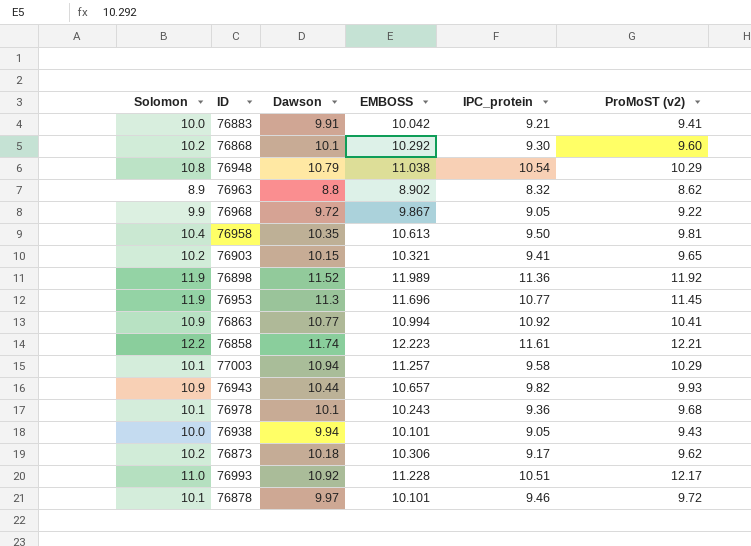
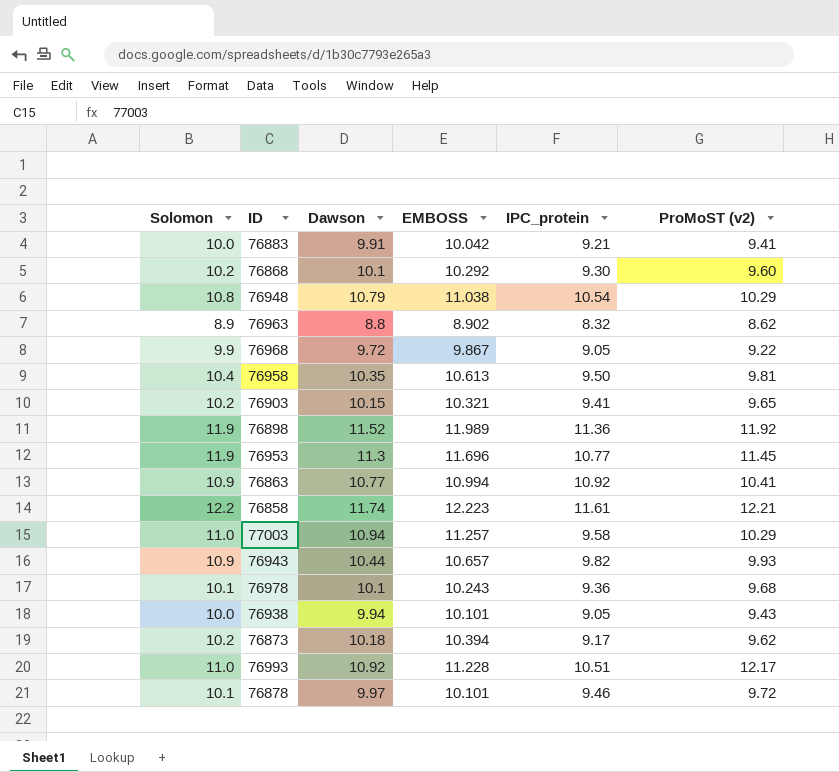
77003 | Solomon: 10.1 -> 11.0
76873 | EMBOSS: 10.306 -> 10.394

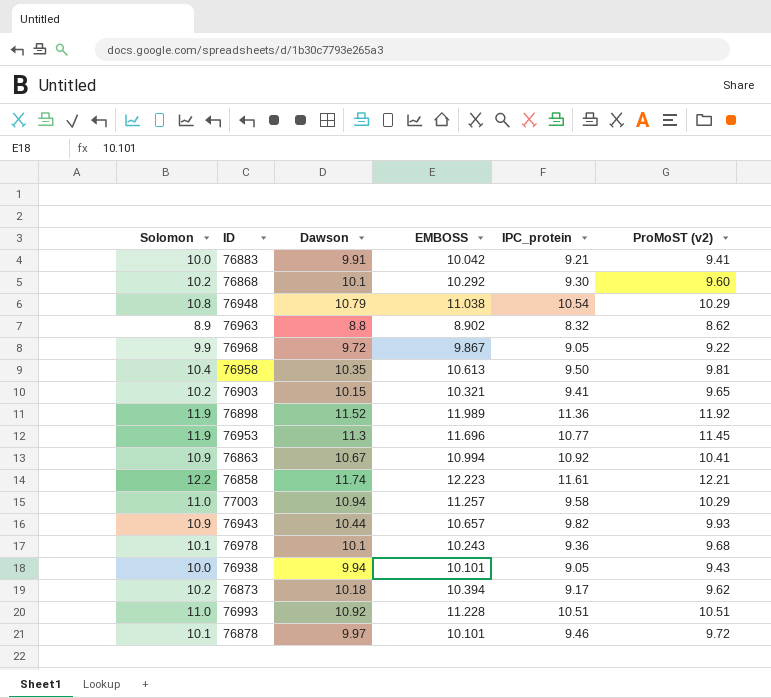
76863 | Dawson: 10.77 -> 10.67
76993 | ProMoST (v2): 12.17 -> 10.51

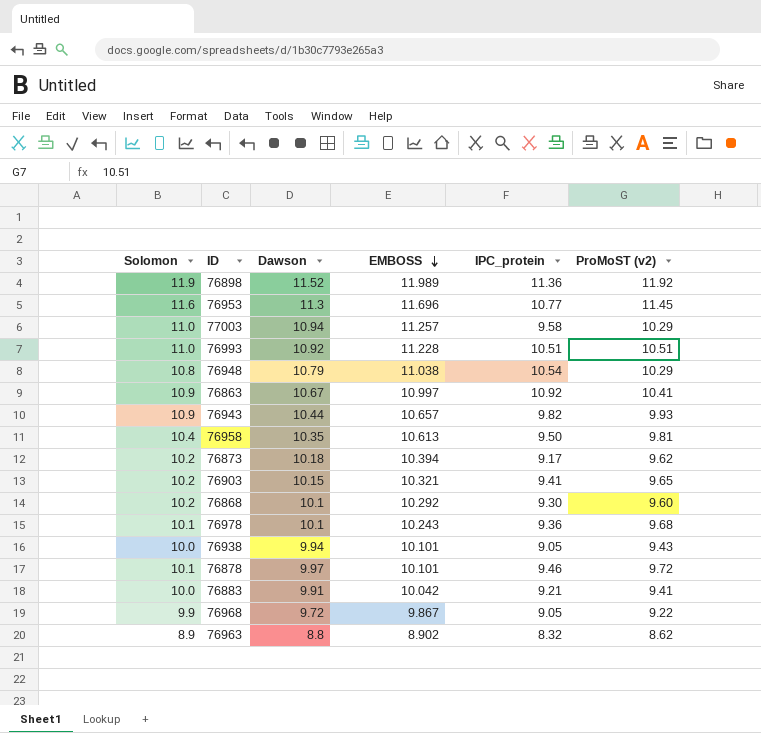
row order: none -> EMBOSS descending
row 76858: 12.2 | 11.74 | 12.223 | 11.61 | 12.21 -> none
76953 | Solomon: 11.9 -> 11.6
76863 | EMBOSS: 10.994 -> 10.997

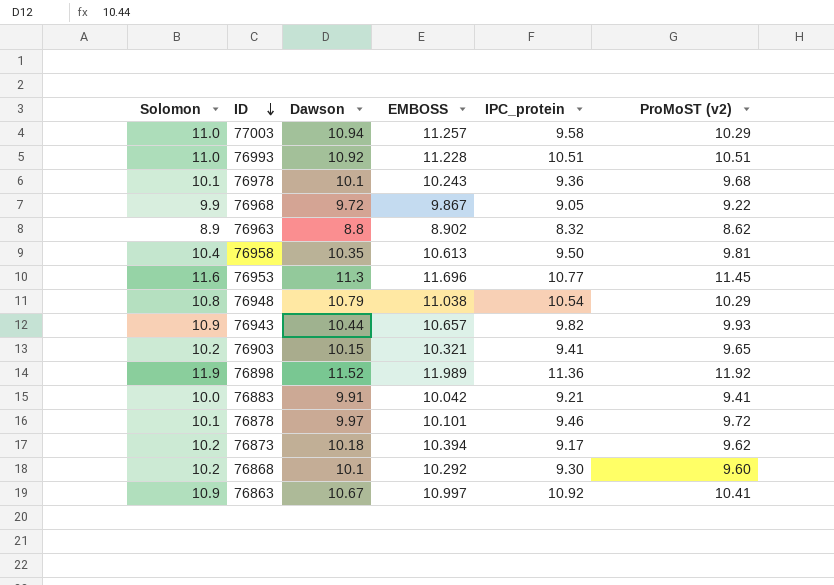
row order: EMBOSS descending -> ID descending
row 76938: 10.0 | 9.94 | 10.101 | 9.05 | 9.43 -> none

